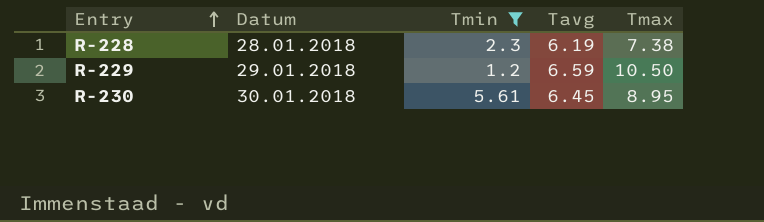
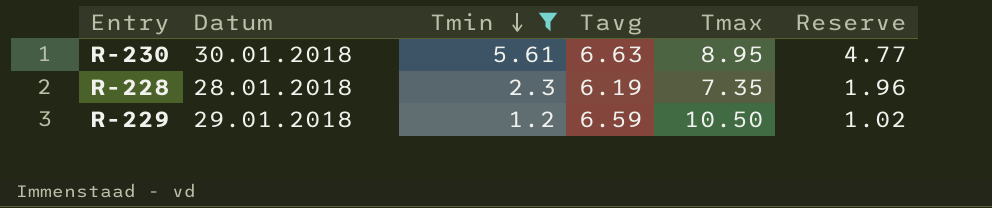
row order: Entry ascending -> Tmin descending
column Reserve | formula: none -> [Tmin] * 0.85
R-230 | Tavg: 6.45 -> 6.63
R-228 | Tmax: 7.38 -> 7.35

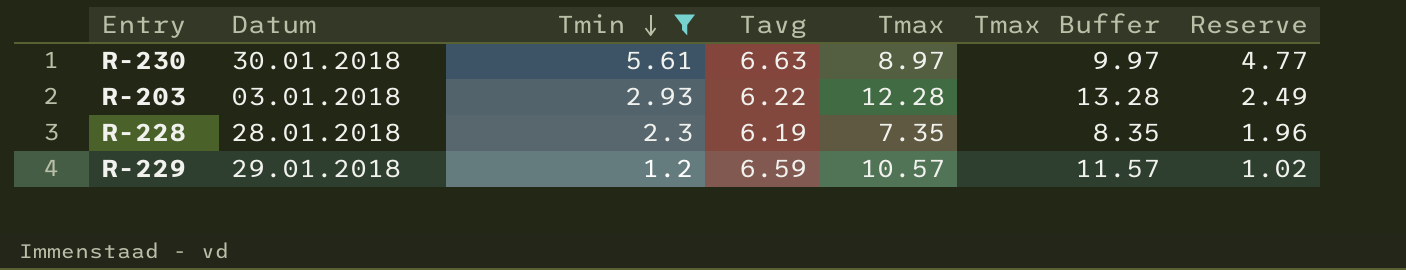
column Tmax Buffer | formula: none -> [Tmax] + 1
R-230 | Tmax: 8.95 -> 8.97
row R-203: none -> 03.01.2018 | 2.93 | 6.22 | 12.28 | 13.28 | 2.49
R-229 | Tmax: 10.50 -> 10.57

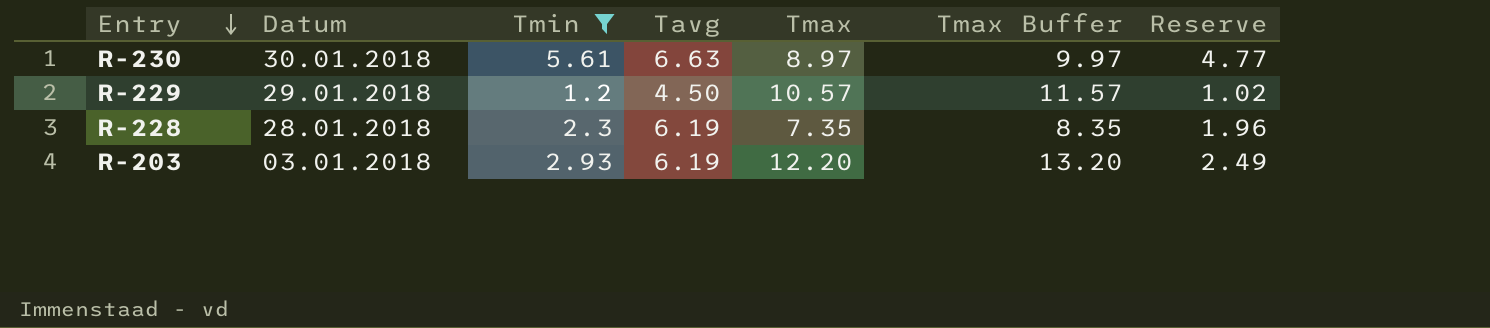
row order: Tmin descending -> Entry descending
R-229 | Tavg: 6.59 -> 4.50
R-203 | Tavg: 6.22 -> 6.19
R-203 | Tmax: 12.28 -> 12.20
R-203 | Tmax Buffer: 13.28 -> 13.20

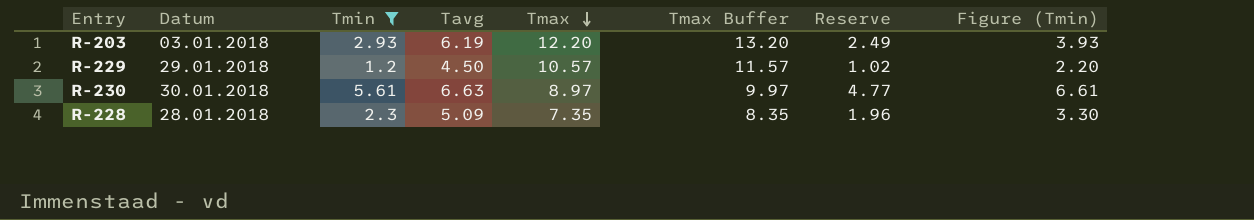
row order: Entry descending -> Tmax descending
column Figure (Tmin) | formula: none -> [Tmin] + 1
R-228 | Tavg: 6.19 -> 5.09

